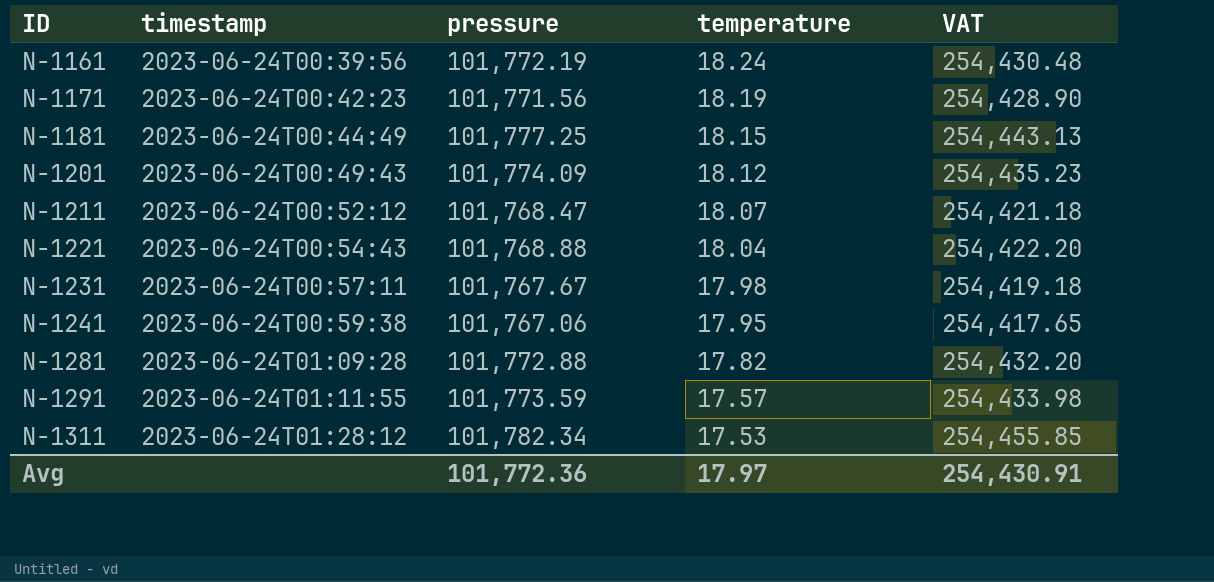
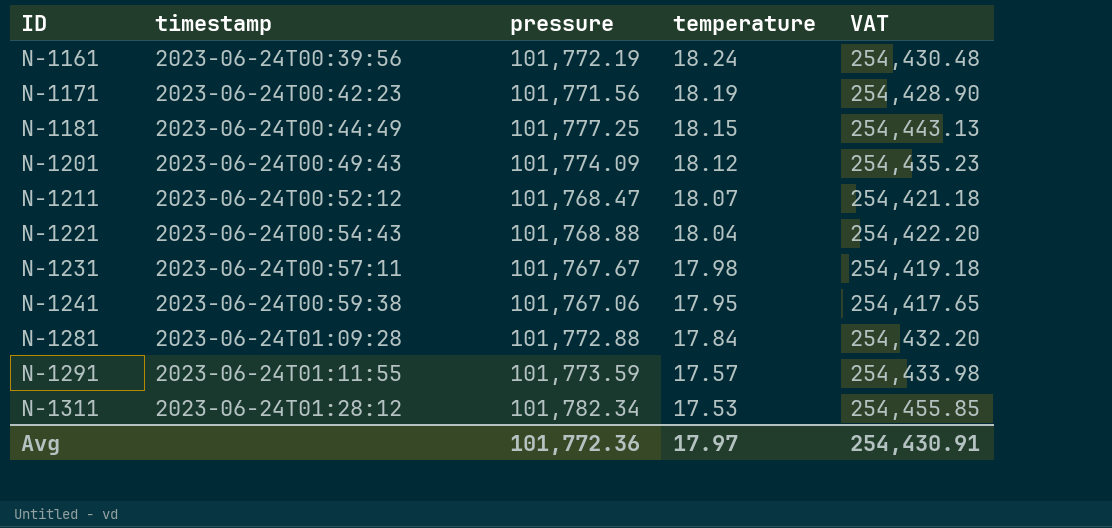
N-1281 | temperature: 17.82 -> 17.84

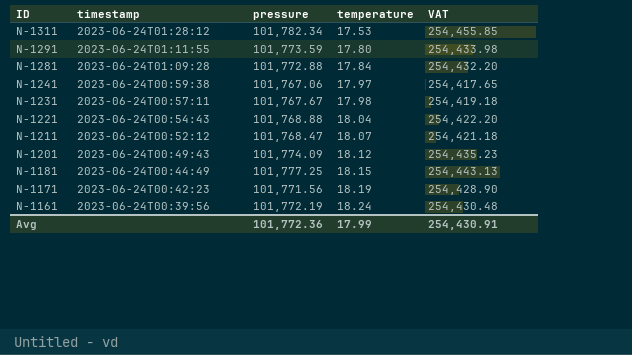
row order: ID ascending -> ID descending
N-1291 | temperature: 17.57 -> 17.80
N-1241 | temperature: 17.95 -> 17.97
Avg | temperature: 17.97 -> 17.99

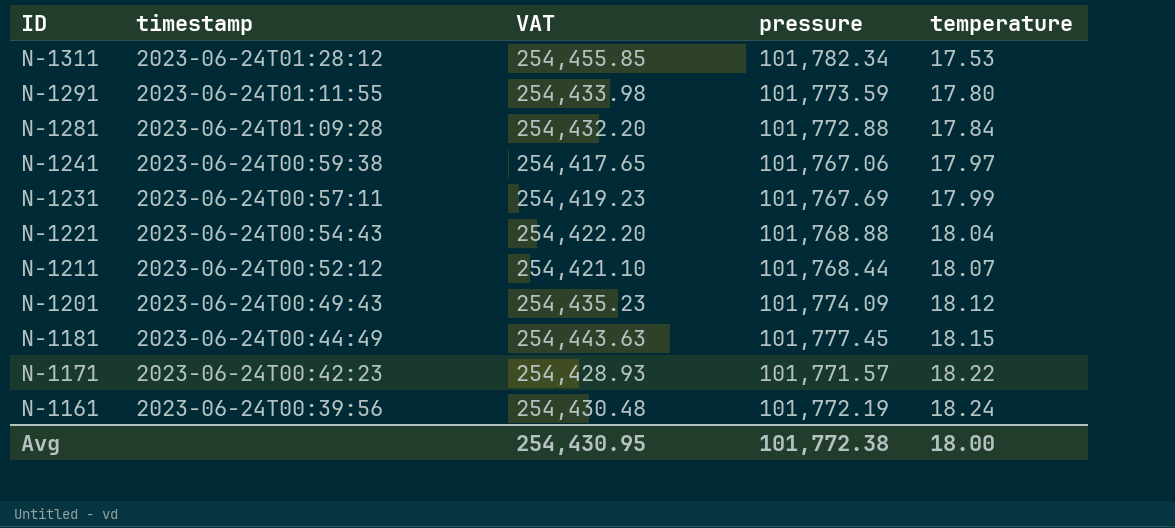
column VAT | position: 5 -> 3
N-1231 | VAT: 254,419.18 -> 254,419.23
N-1231 | pressure: 101,767.67 -> 101,767.69
N-1231 | temperature: 17.98 -> 17.99
N-1211 | VAT: 254,421.18 -> 254,421.10
N-1211 | pressure: 101,768.47 -> 101,768.44
N-1181 | VAT: 254,443.13 -> 254,443.63
N-1181 | pressure: 101,777.25 -> 101,777.45
N-1171 | VAT: 254,428.90 -> 254,428.93
N-1171 | pressure: 101,771.56 -> 101,771.57
N-1171 | temperature: 18.19 -> 18.22
Avg | VAT: 254,430.91 -> 254,430.95
Avg | pressure: 101,772.36 -> 101,772.38
Avg | temperature: 17.99 -> 18.00

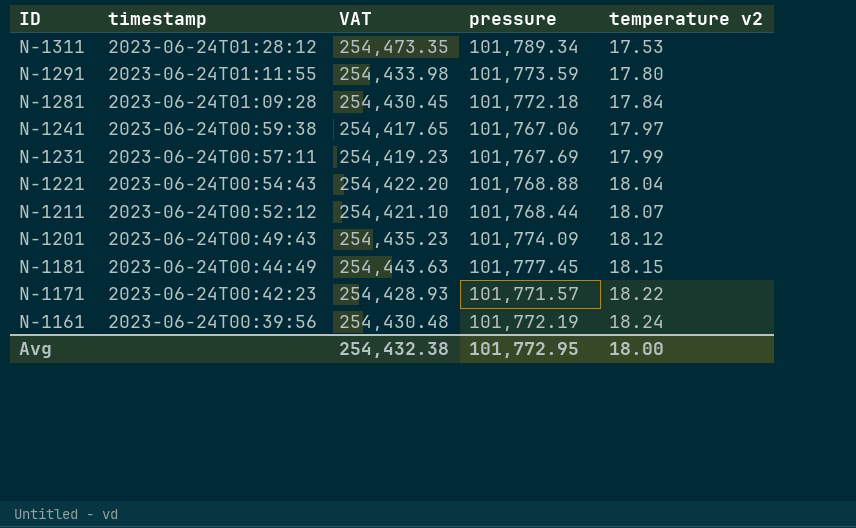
column name: temperature -> temperature v2
N-1311 | VAT: 254,455.85 -> 254,473.35
N-1311 | pressure: 101,782.34 -> 101,789.34
N-1281 | VAT: 254,432.20 -> 254,430.45
N-1281 | pressure: 101,772.88 -> 101,772.18
Avg | VAT: 254,430.95 -> 254,432.38
Avg | pressure: 101,772.38 -> 101,772.95

